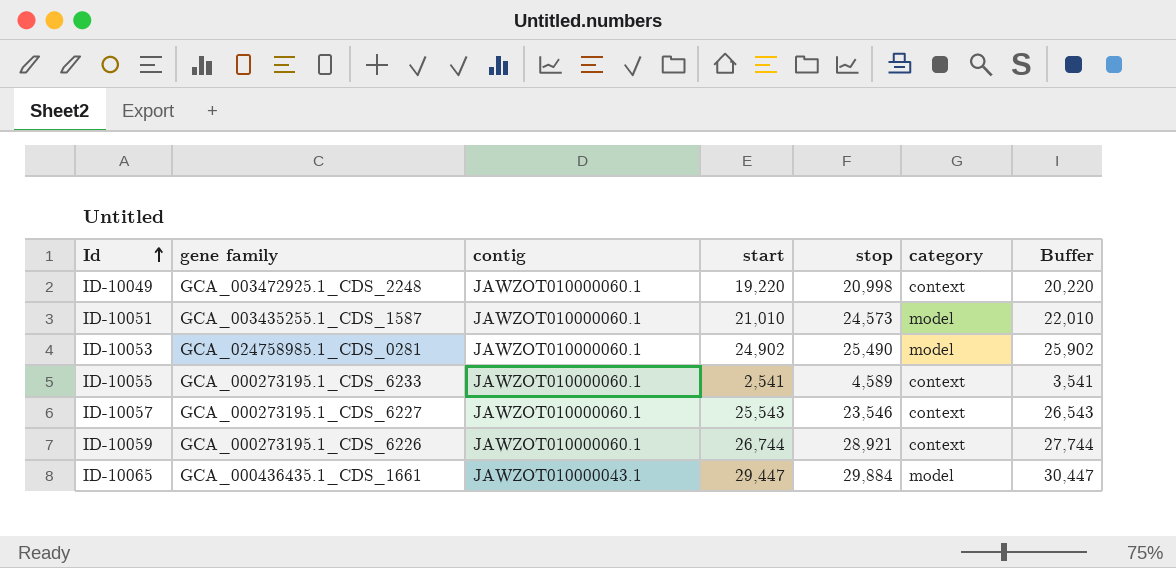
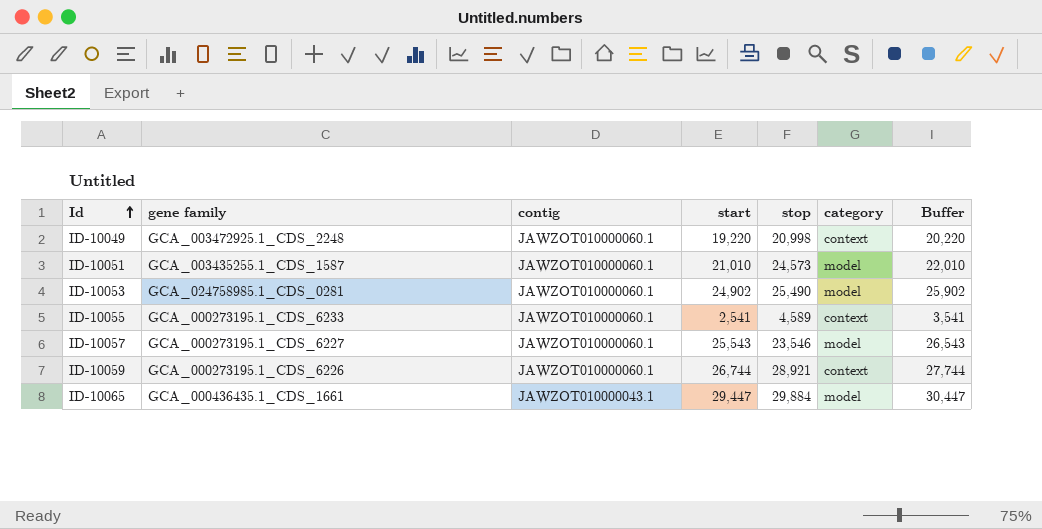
ID-10057 | category: context -> model

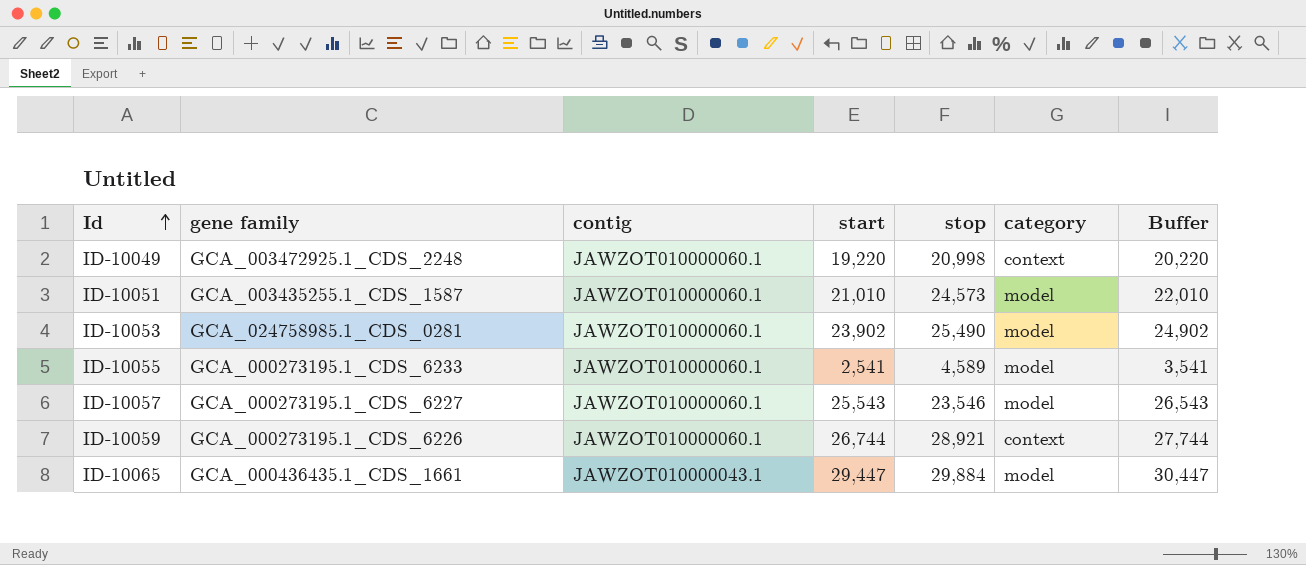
ID-10053 | start: 24,902 -> 23,902
ID-10053 | Buffer: 25,902 -> 24,902
ID-10055 | category: context -> model

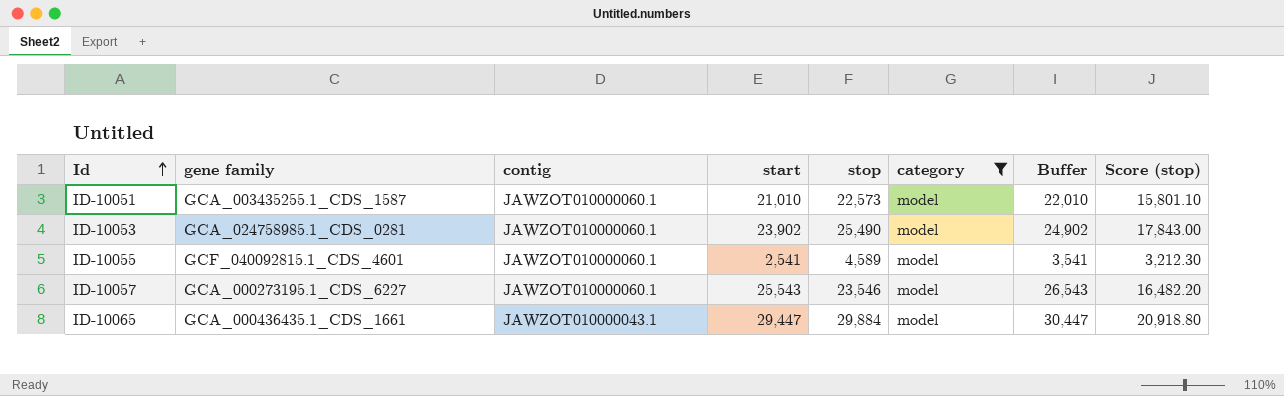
filter: none -> category = model
column Score (stop) | formula: none -> [stop] * 0.7
ID-10051 | stop: 24,573 -> 22,573
ID-10055 | gene family: GCA_000273195.1_CDS_6233 -> GCF_040092815.1_CDS_4601

